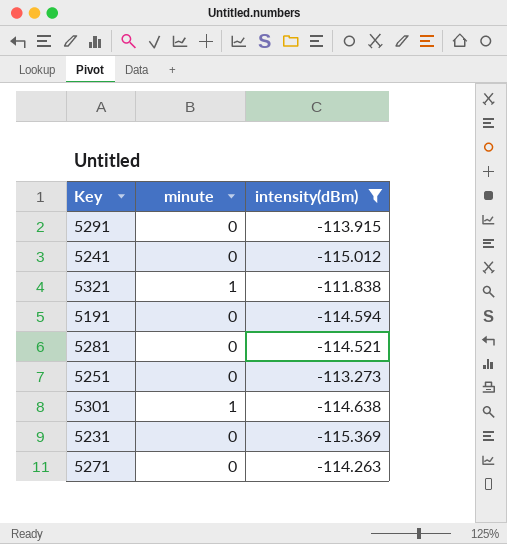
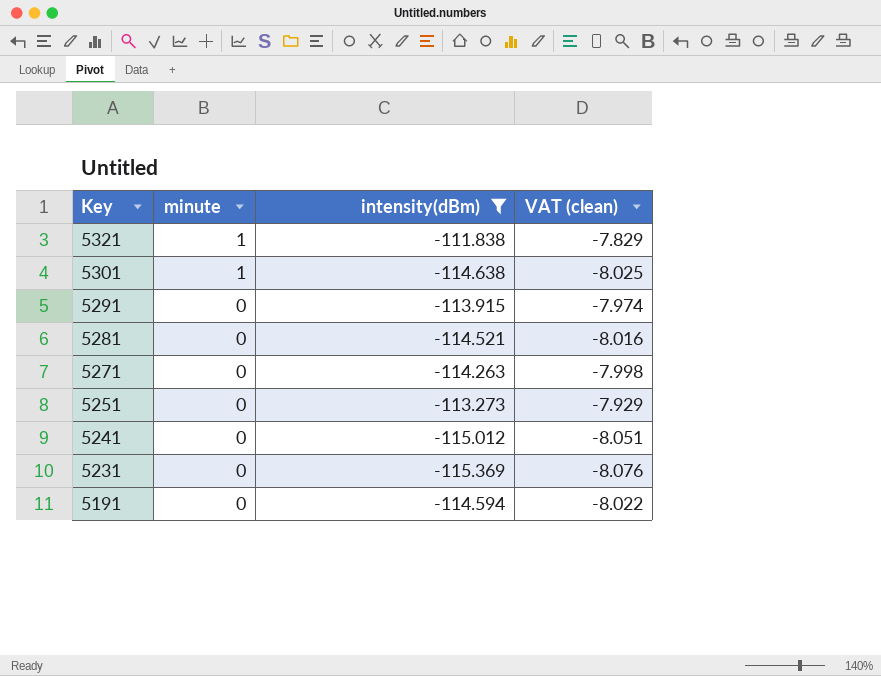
row order: none -> Key descending
column VAT (clean) | formula: none -> [intensity(dBm)] * 0.07

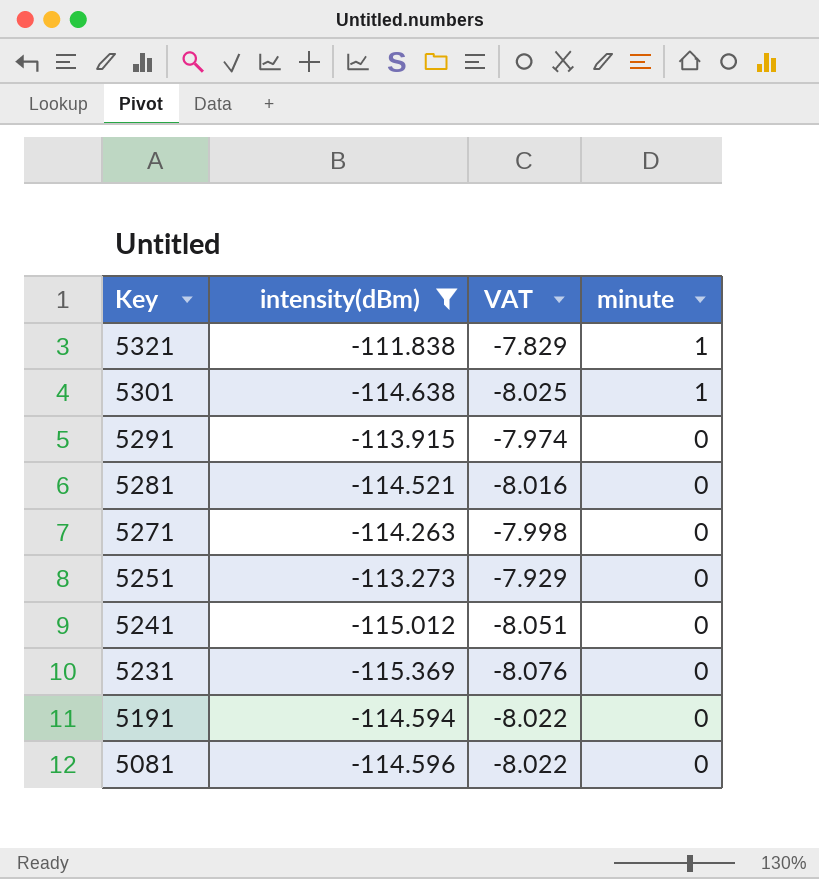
column name: VAT (clean) -> VAT
column minute | position: 2 -> 4
row 5081: none -> -114.596 | -8.022 | 0

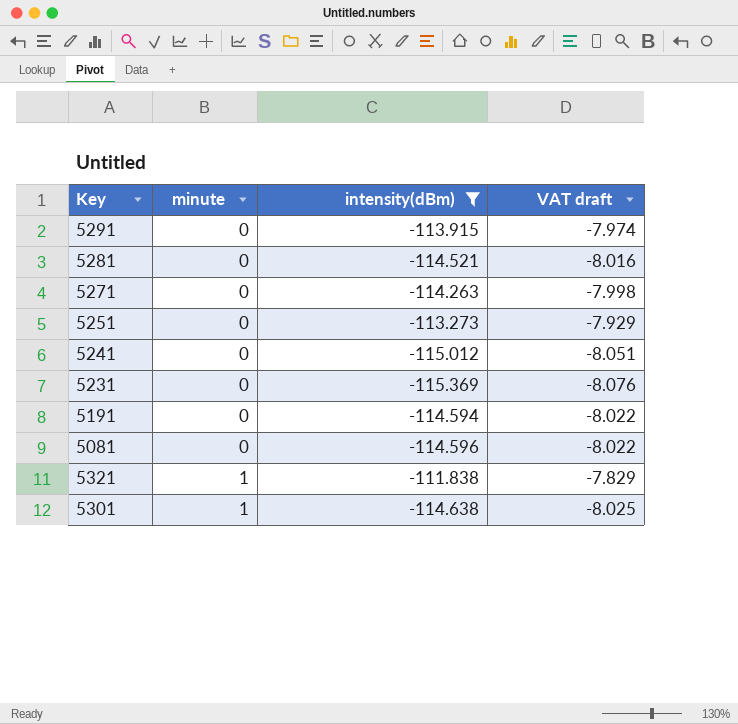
row order: Key descending -> minute ascending
column minute | position: 4 -> 2
column name: VAT -> VAT draft

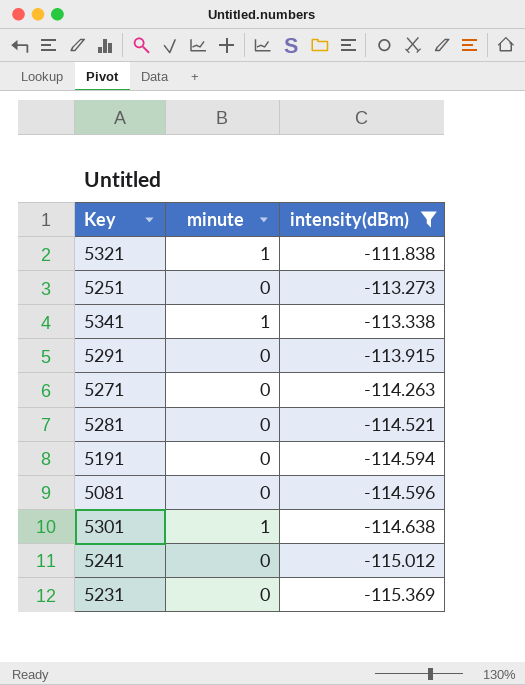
row order: minute ascending -> intensity(dBm) descending
column VAT draft | formula: [intensity(dBm)] * 0.07 -> none
row 5341: none -> 1 | -113.338

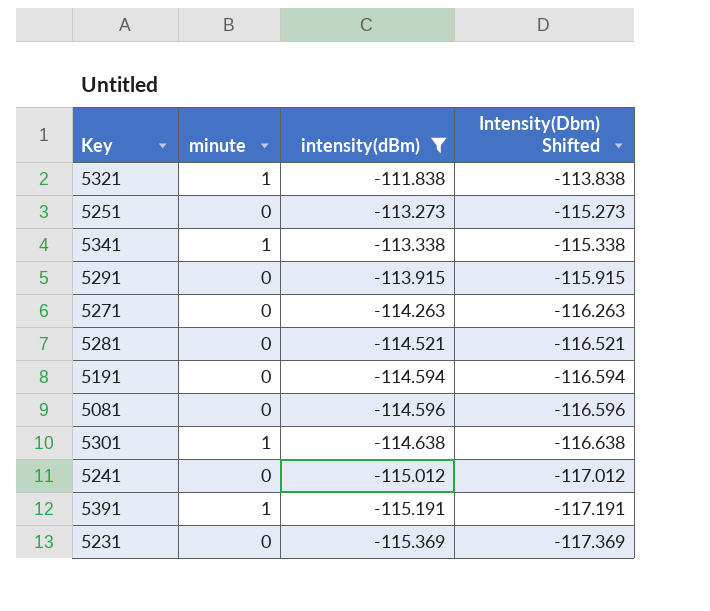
column Intensity(Dbm) Shifted | formula: none -> [intensity(dBm)] - 2
row 5391: none -> 1 | -115.191 | -117.191

